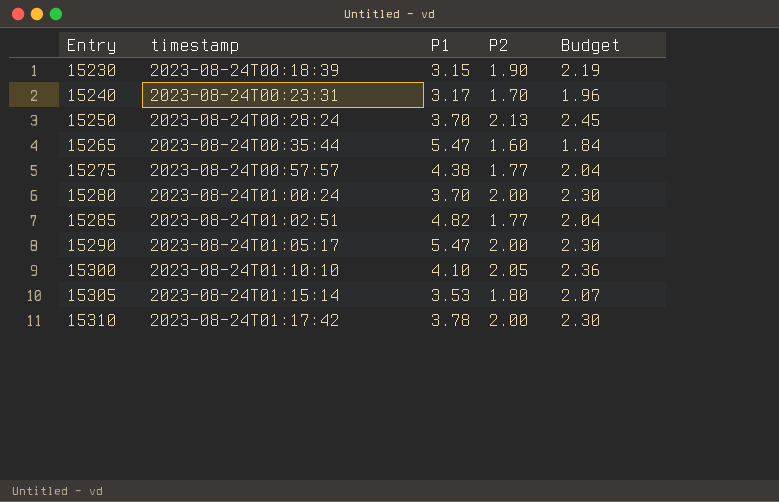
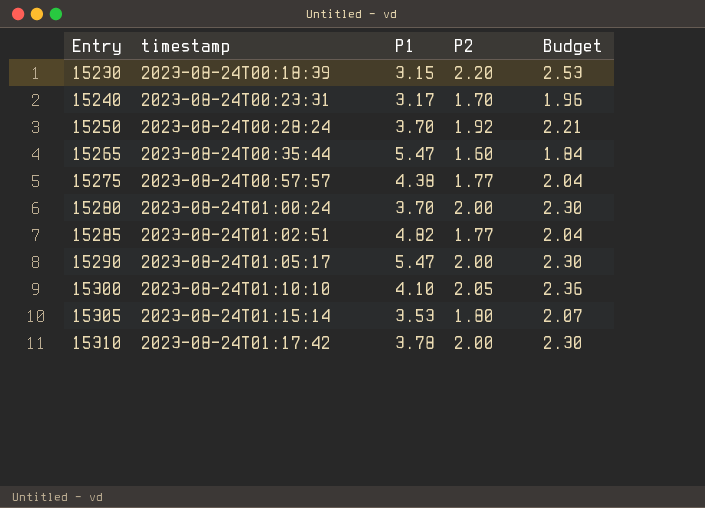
15230 | P2: 1.90 -> 2.20
15230 | Budget: 2.19 -> 2.53
15250 | P2: 2.13 -> 1.92
15250 | Budget: 2.45 -> 2.21

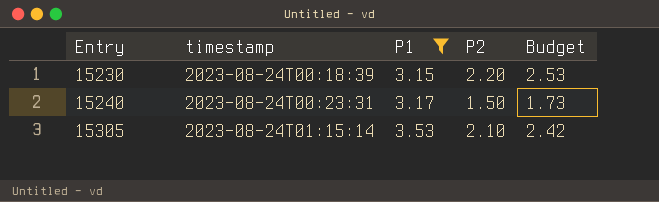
filter: none -> P1 <= 3.53
15240 | P2: 1.70 -> 1.50
15240 | Budget: 1.96 -> 1.73
15305 | P2: 1.80 -> 2.10
15305 | Budget: 2.07 -> 2.42

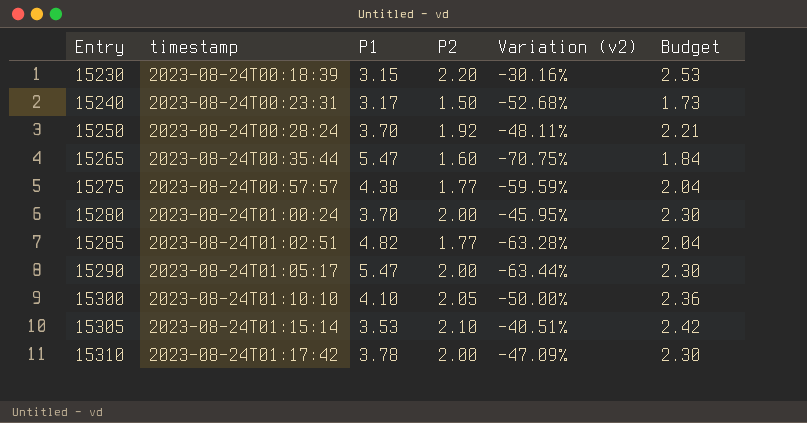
filter: P1 <= 3.53 -> none
column Variation (v2) | formula: none -> ([P2] - [P1]) / [P1]

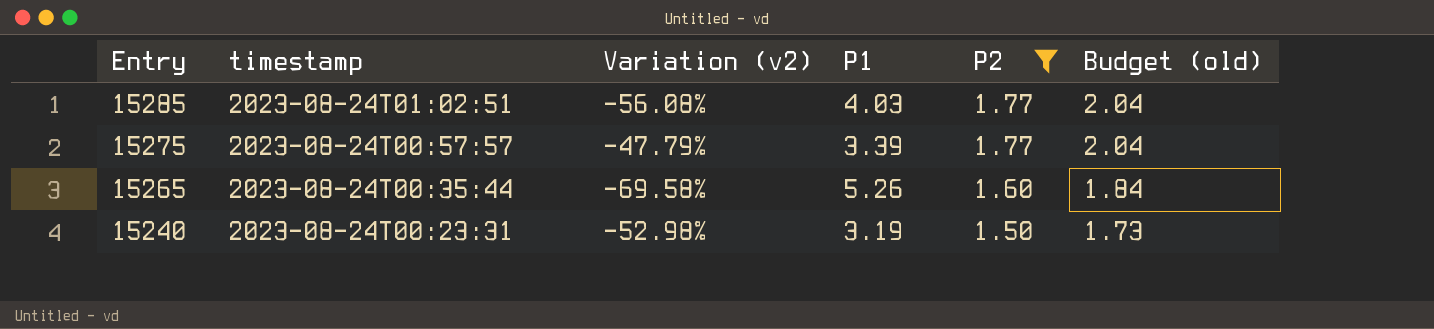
filter: none -> P2 <= 1.77
row order: Entry ascending -> Entry descending
column Variation (v2) | position: 5 -> 3
column name: Budget -> Budget (old)
15285 | Variation (v2): -63.28% -> -56.08%
15285 | P1: 4.82 -> 4.03
15275 | Variation (v2): -59.59% -> -47.79%
15275 | P1: 4.38 -> 3.39
15265 | Variation (v2): -70.75% -> -69.58%
15265 | P1: 5.47 -> 5.26
15240 | Variation (v2): -52.68% -> -52.98%
15240 | P1: 3.17 -> 3.19

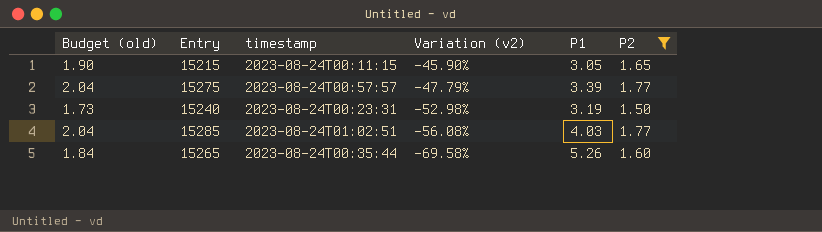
row order: Entry descending -> Variation (v2) descending
column Budget (old) | position: 6 -> 1
row 15215: none -> 1.90 | 2023-08-24T00:11:15 | -45.90% | 3.05 | 1.65

